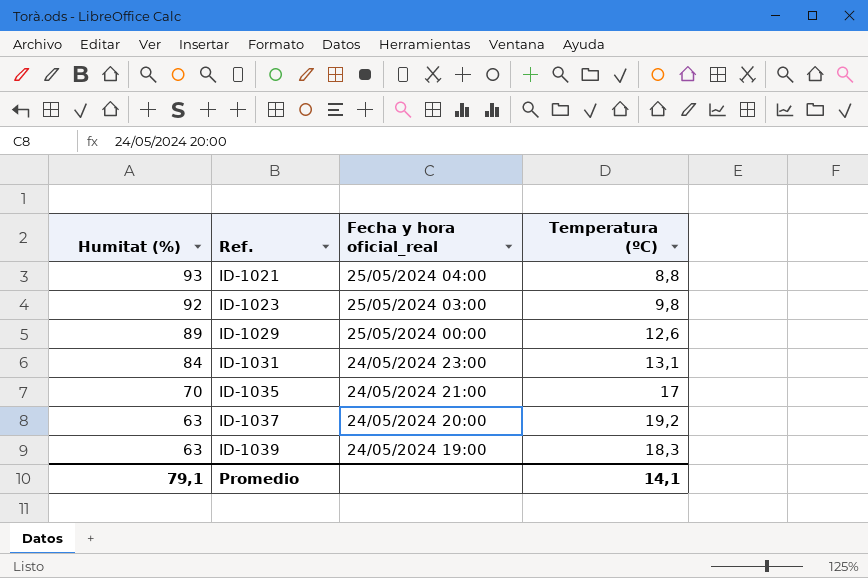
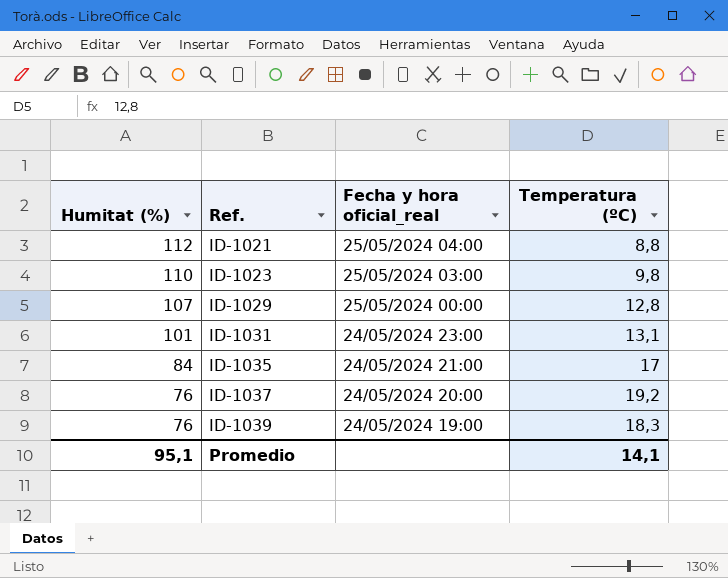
ID-1021 | Humitat (%): 93 -> 112
ID-1023 | Humitat (%): 92 -> 110
ID-1029 | Humitat (%): 89 -> 107
ID-1029 | Temperatura (ºC): 12,6 -> 12,8
ID-1031 | Humitat (%): 84 -> 101
ID-1035 | Humitat (%): 70 -> 84
ID-1037 | Humitat (%): 63 -> 76
ID-1039 | Humitat (%): 63 -> 76
Promedio | Humitat (%): 79,1 -> 95,1

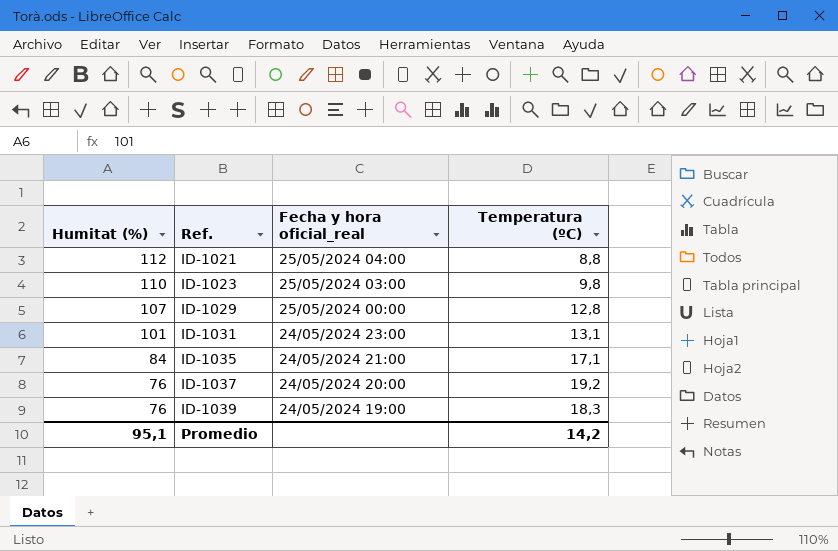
ID-1035 | Temperatura (ºC): 17 -> 17,1
Promedio | Temperatura (ºC): 14,1 -> 14,2

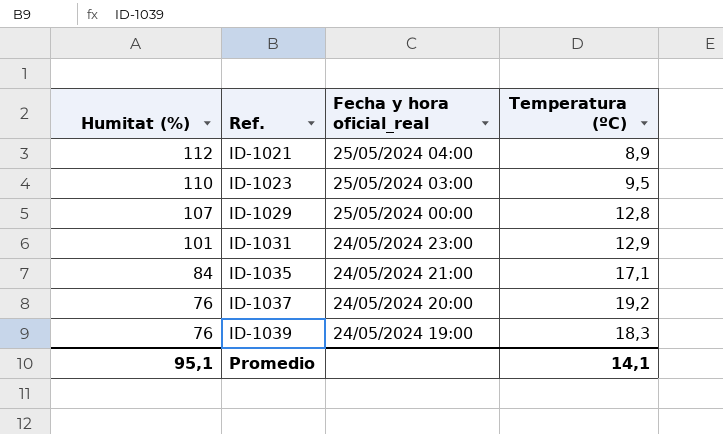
ID-1021 | Temperatura (ºC): 8,8 -> 8,9
ID-1023 | Temperatura (ºC): 9,8 -> 9,5
ID-1031 | Temperatura (ºC): 13,1 -> 12,9
Promedio | Temperatura (ºC): 14,2 -> 14,1

